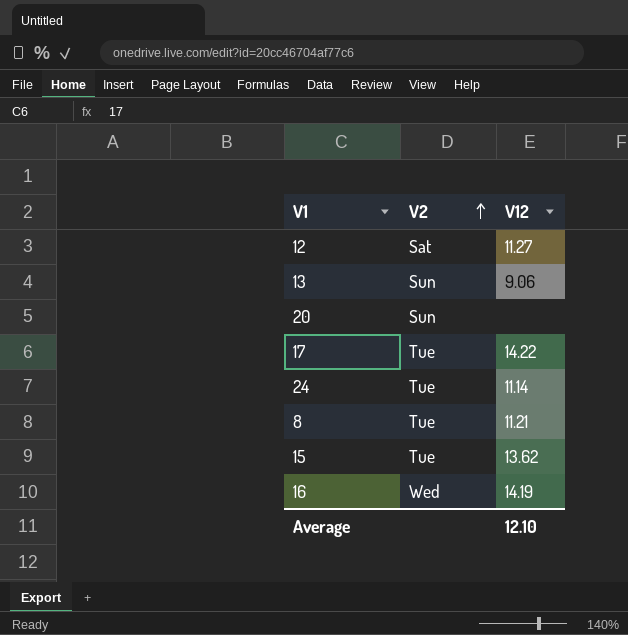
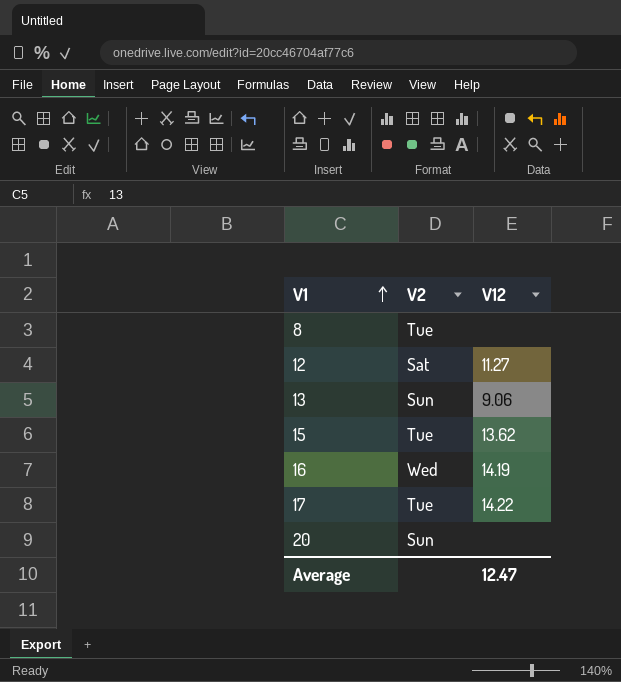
row order: V2 ascending -> V1 ascending
row 24: Tue | 11.14 -> none
8 | V12: 11.21 -> none
Average | V12: 12.10 -> 12.47

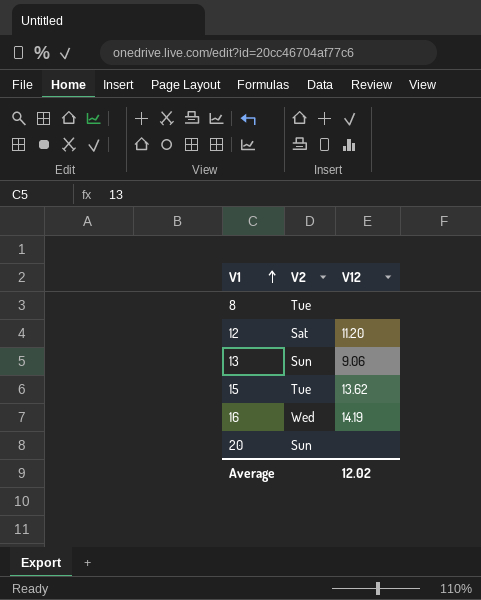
row 17: Tue | 14.22 -> none
12 | V12: 11.27 -> 11.20
Average | V12: 12.47 -> 12.02

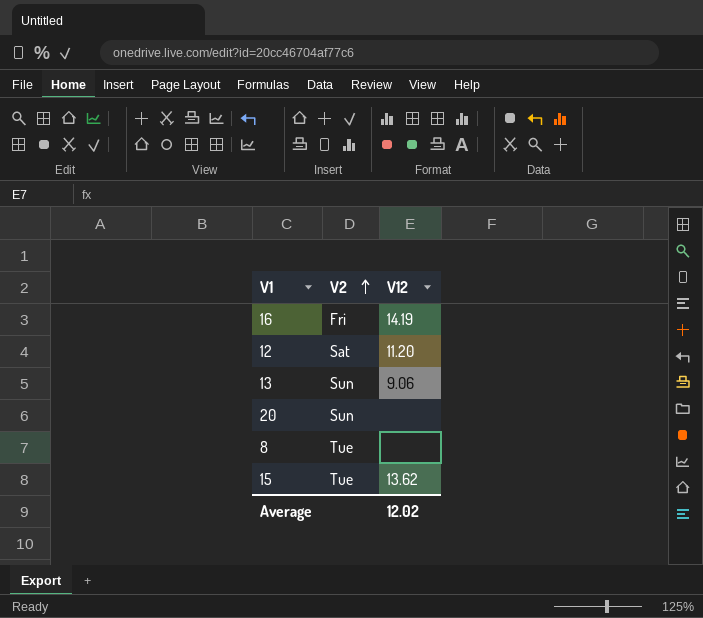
row order: V1 ascending -> V2 ascending
16 | V2: Wed -> Fri

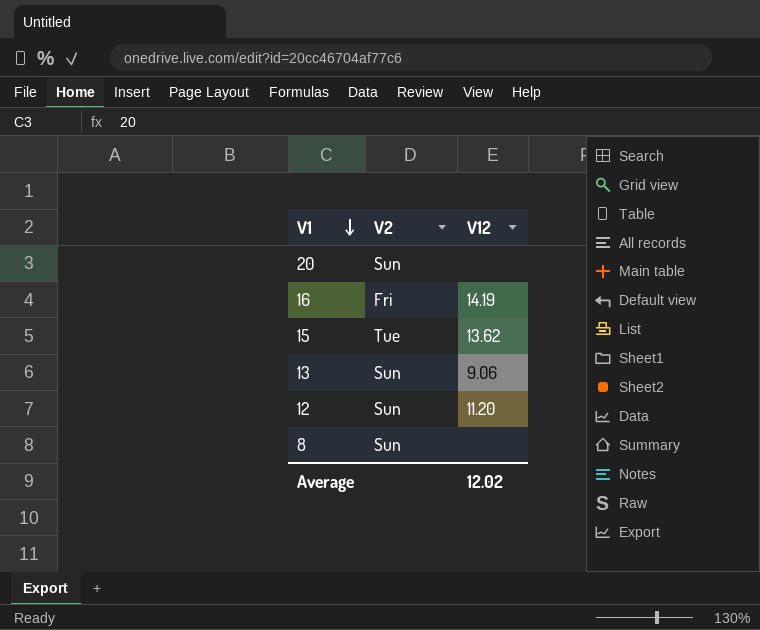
row order: V2 ascending -> V1 descending
12 | V2: Sat -> Sun
8 | V2: Tue -> Sun

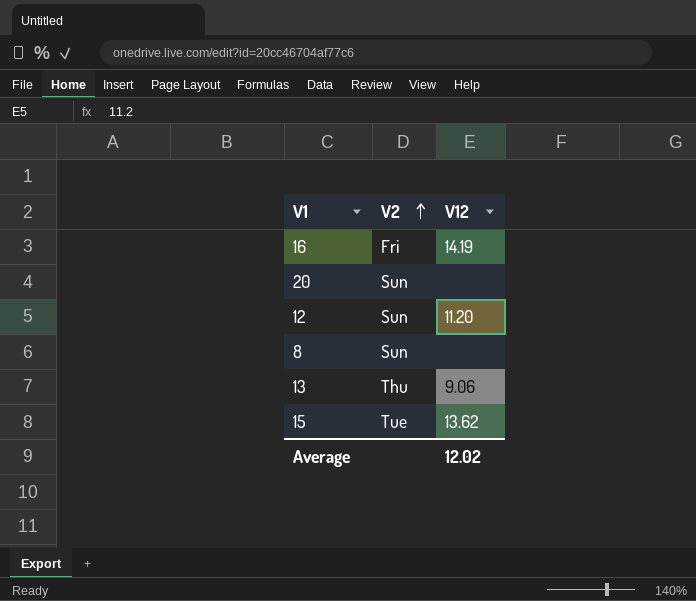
row order: V1 descending -> V2 ascending
13 | V2: Sun -> Thu

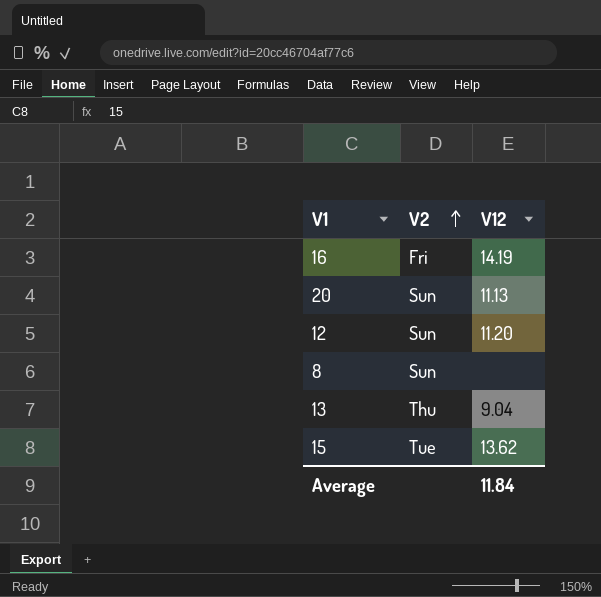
20 | V12: none -> 11.13
13 | V12: 9.06 -> 9.04
Average | V12: 12.02 -> 11.84

